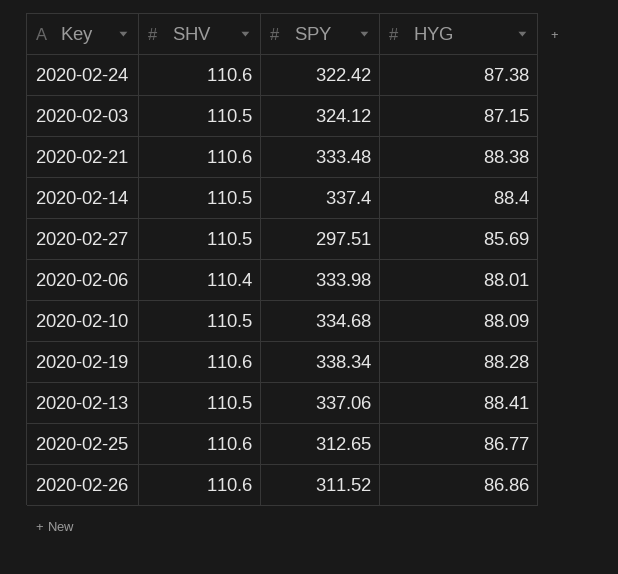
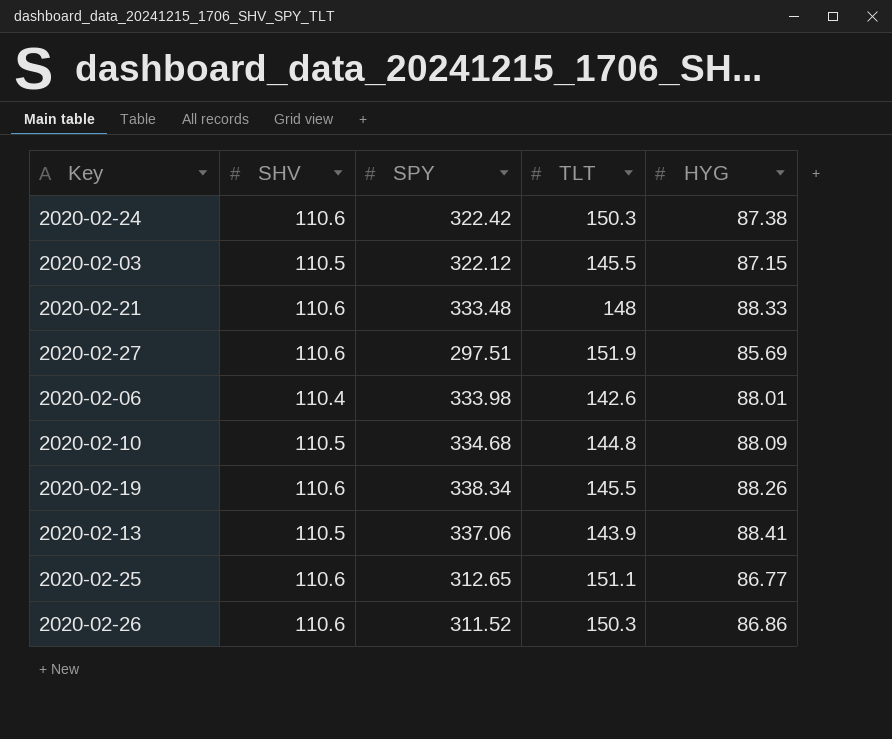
column TLT | position: none -> 4
row 2020-02-14: 110.5 | 337.4 | 88.4 -> none
2020-02-03 | SPY: 324.12 -> 322.12
2020-02-21 | HYG: 88.38 -> 88.33
2020-02-27 | SHV: 110.5 -> 110.6
2020-02-19 | HYG: 88.28 -> 88.26

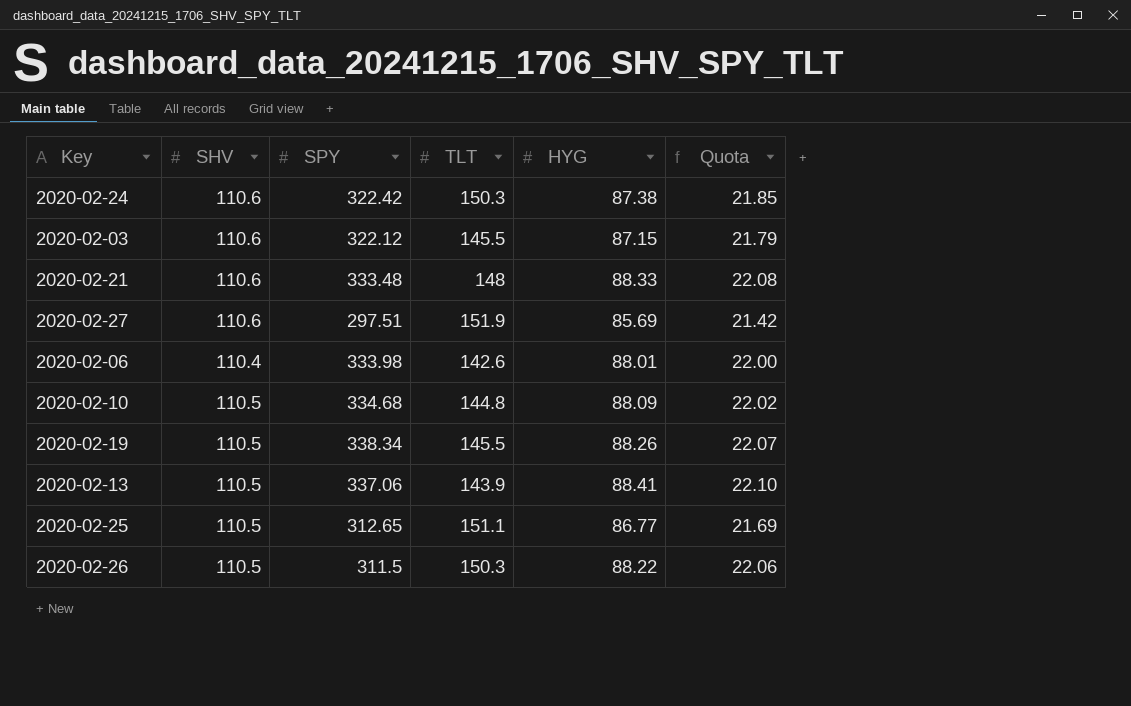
column Quota | formula: none -> [HYG] * 0.25
2020-02-03 | SHV: 110.5 -> 110.6
2020-02-19 | SHV: 110.6 -> 110.5
2020-02-25 | SHV: 110.6 -> 110.5
2020-02-26 | SHV: 110.6 -> 110.5
2020-02-26 | SPY: 311.52 -> 311.5
2020-02-26 | HYG: 86.86 -> 88.22

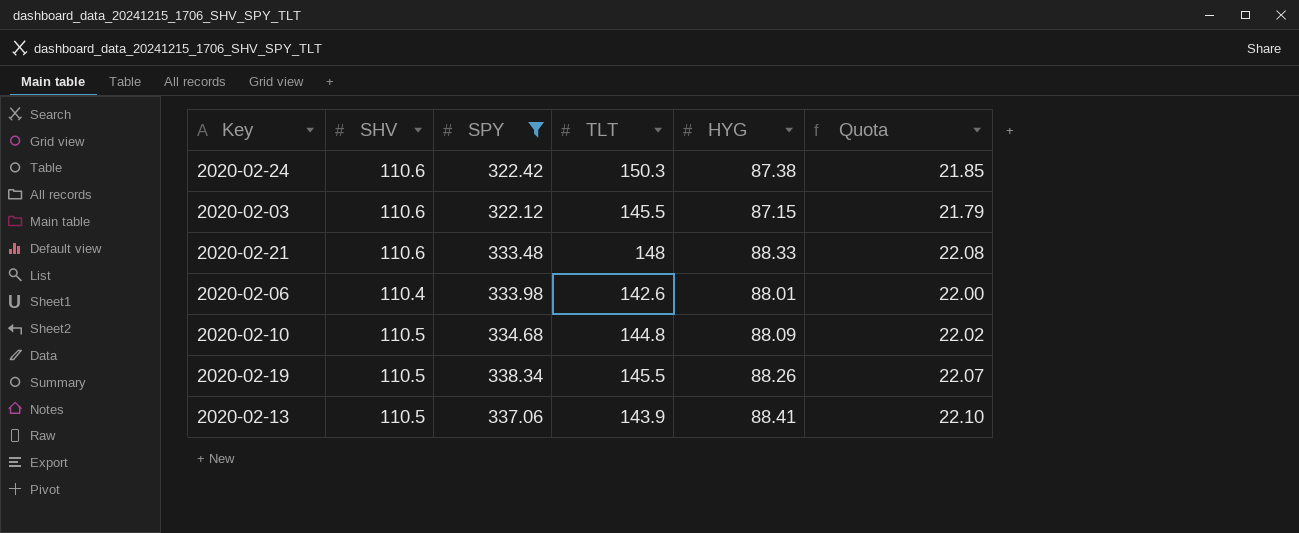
filter: none -> SPY >= 322.12

